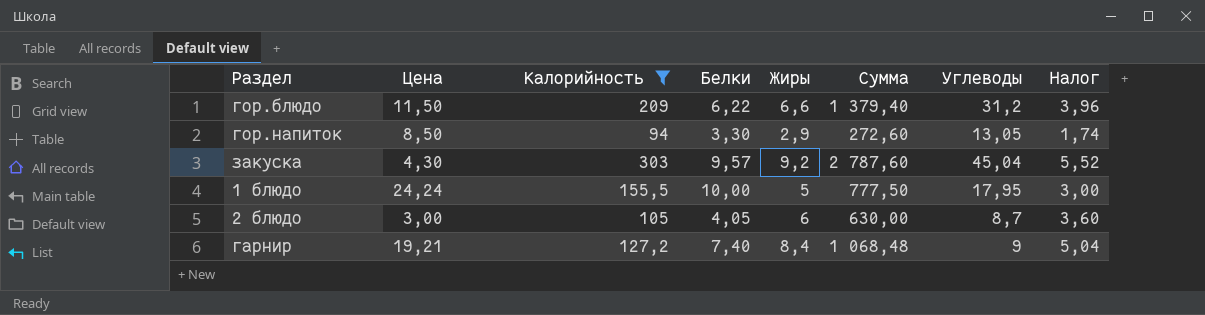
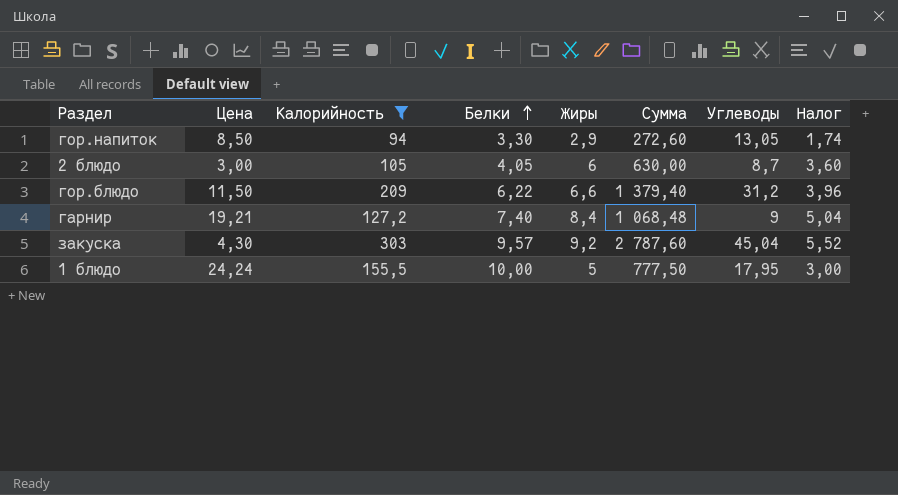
row order: none -> Белки ascending

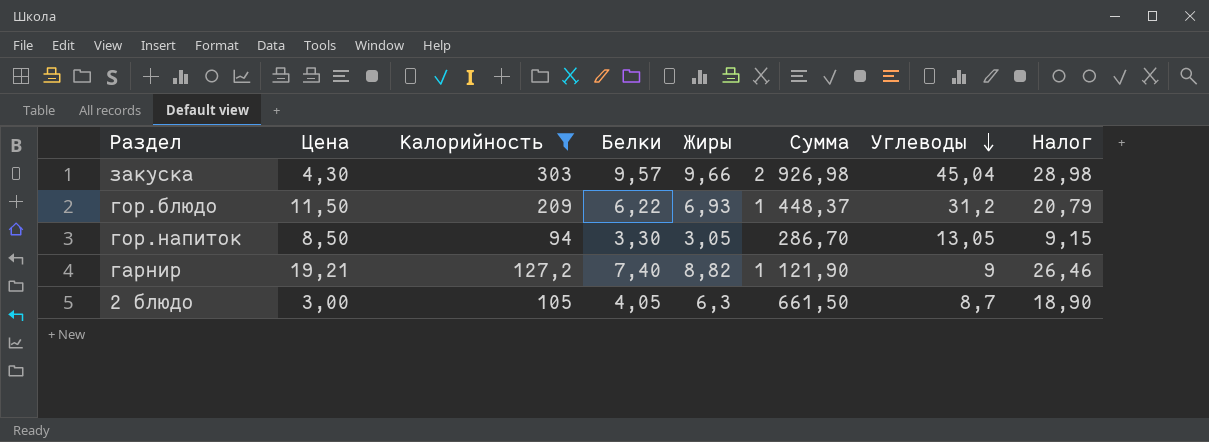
row order: Белки ascending -> Углеводы descending
column Налог | formula: [Жиры] * 0,6 -> [Жиры] * 3
row 1 блюдо: 24,24 | 155,5 | 10,00 | 5 | 777,50 | 17,95 | 3,00 -> none
закуска | Жиры: 9,2 -> 9,66
закуска | Сумма: 2 787,60 -> 2 926,98
гор.блюдо | Жиры: 6,6 -> 6,93
гор.блюдо | Сумма: 1 379,40 -> 1 448,37
гор.напиток | Жиры: 2,9 -> 3,05
гор.напиток | Сумма: 272,60 -> 286,70
гарнир | Жиры: 8,4 -> 8,82
гарнир | Сумма: 1 068,48 -> 1 121,90
2 блюдо | Жиры: 6 -> 6,3
2 блюдо | Сумма: 630,00 -> 661,50

